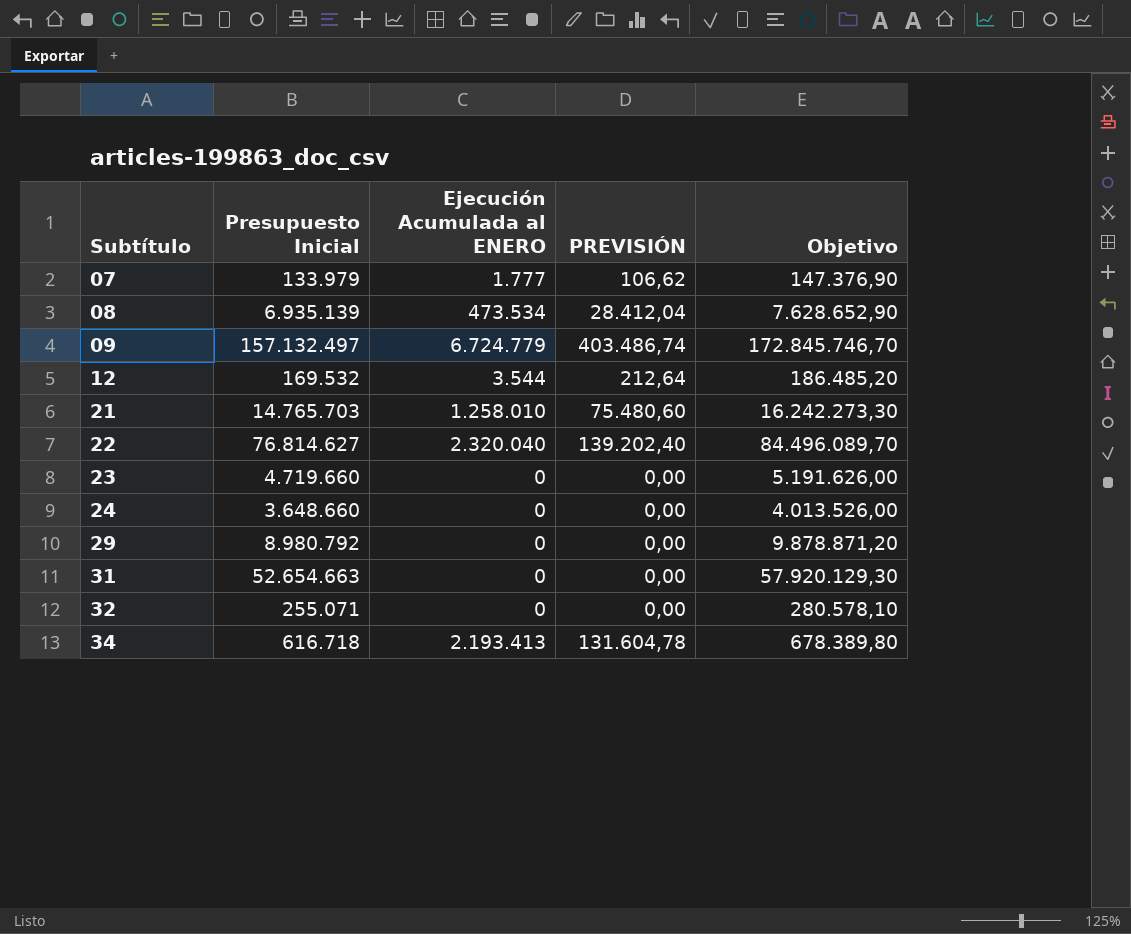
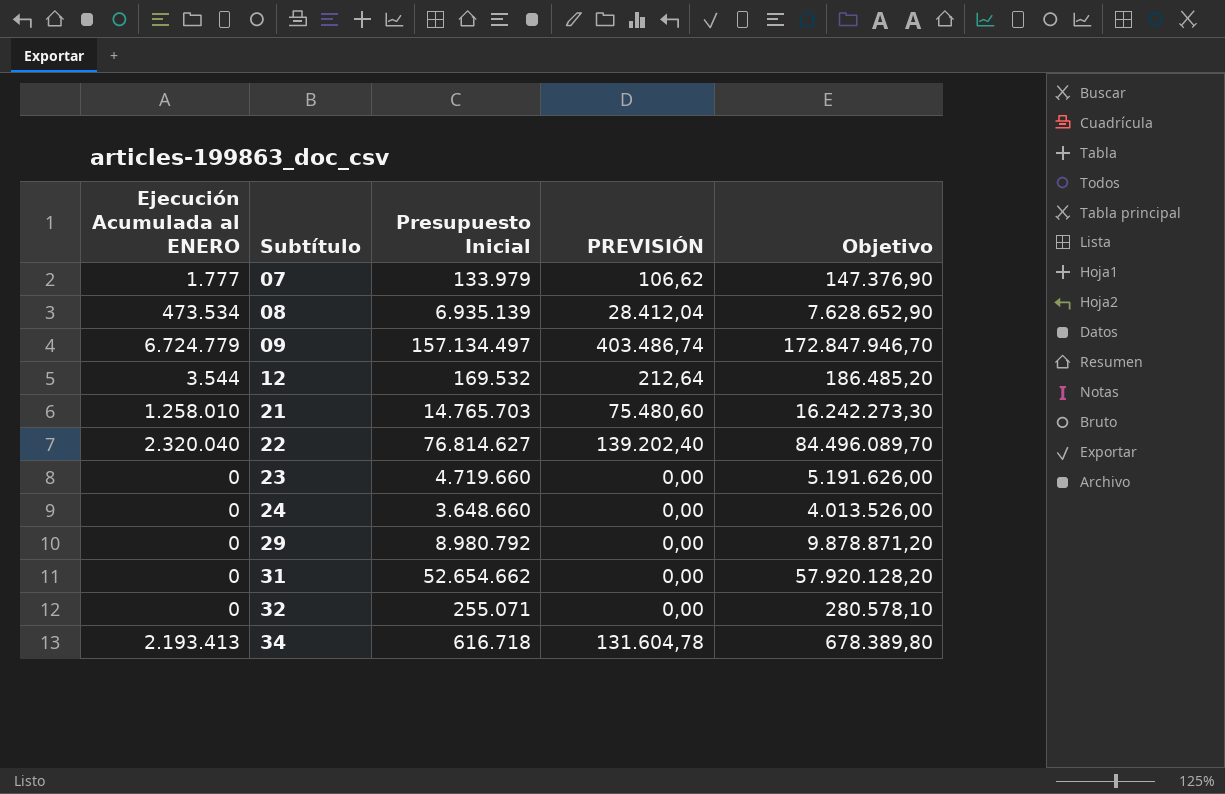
column Ejecución Acumulada al ENERO | position: 3 -> 1
09 | Presupuesto Inicial: 157.132.497 -> 157.134.497
09 | Objetivo: 172.845.746,70 -> 172.847.946,70
31 | Presupuesto Inicial: 52.654.663 -> 52.654.662
31 | Objetivo: 57.920.129,30 -> 57.920.128,20

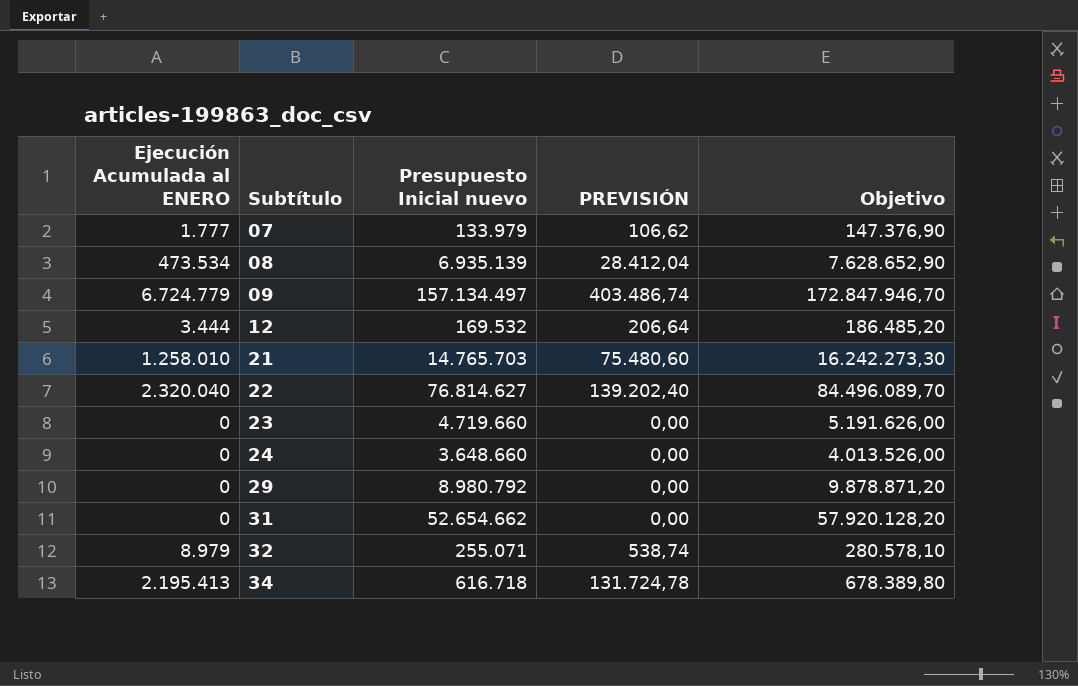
column name: Presupuesto Inicial -> Presupuesto Inicial nuevo
12 | Ejecución Acumulada al ENERO: 3.544 -> 3.444
12 | PREVISIÓN: 212,64 -> 206,64
32 | Ejecución Acumulada al ENERO: 0 -> 8.979
32 | PREVISIÓN: 0,00 -> 538,74
34 | Ejecución Acumulada al ENERO: 2.193.413 -> 2.195.413
34 | PREVISIÓN: 131.604,78 -> 131.724,78

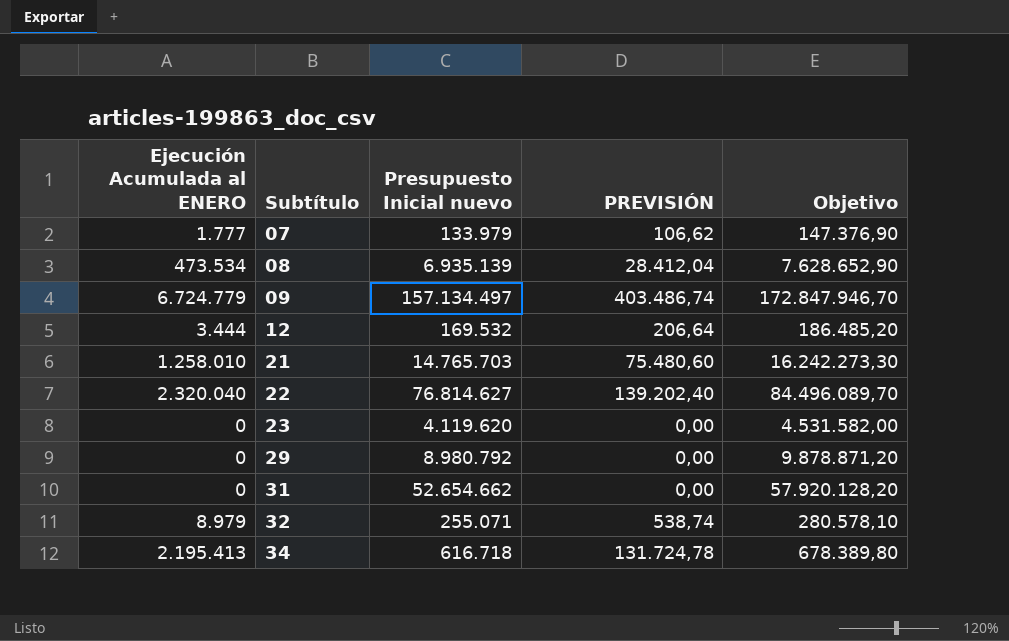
row 24: 0 | 3.648.660 | 0,00 | 4.013.526,00 -> none
23 | Presupuesto Inicial nuevo: 4.719.660 -> 4.119.620
23 | Objetivo: 5.191.626,00 -> 4.531.582,00

